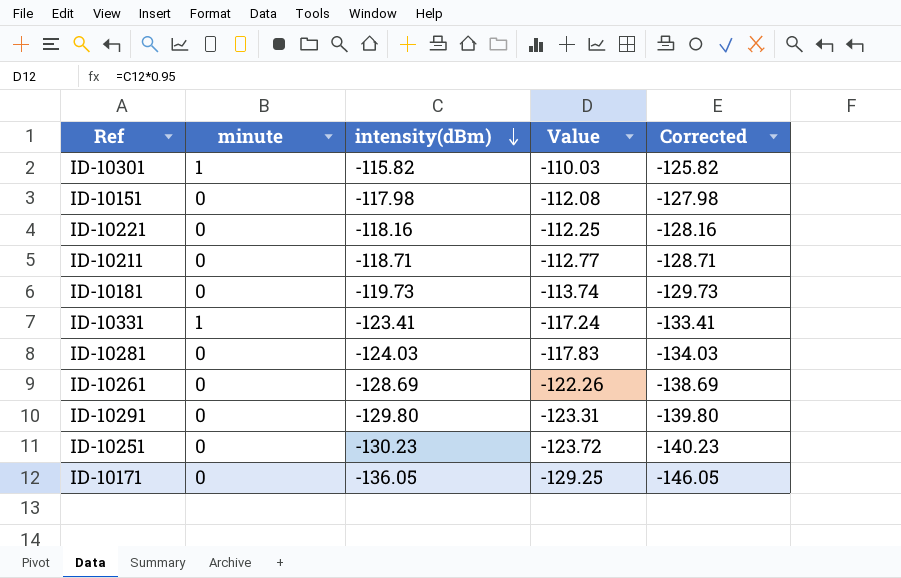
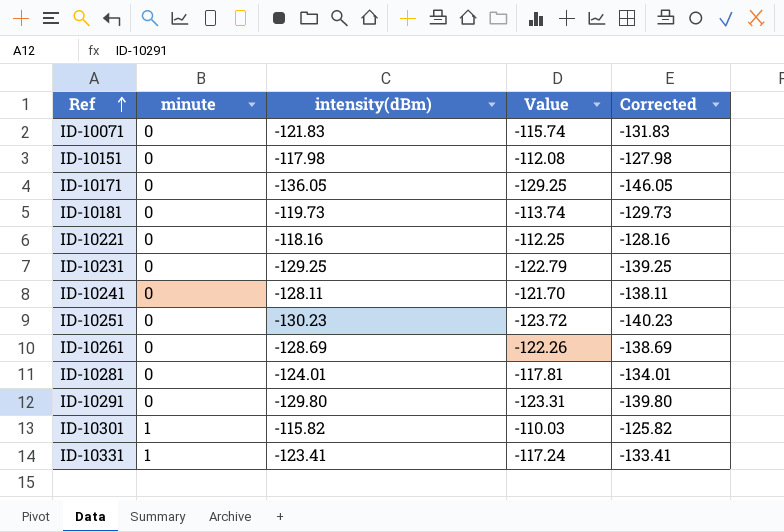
row order: intensity(dBm) descending -> Ref ascending
row ID-10211: 0 | -118.71 | -112.77 | -128.71 -> none
row ID-10071: none -> 0 | -121.83 | -115.74 | -131.83
row ID-10231: none -> 0 | -129.25 | -122.79 | -139.25
row ID-10241: none -> 0 | -128.11 | -121.70 | -138.11
ID-10281 | intensity(dBm): -124.03 -> -124.01
ID-10281 | Value: -117.83 -> -117.81
ID-10281 | Corrected: -134.03 -> -134.01

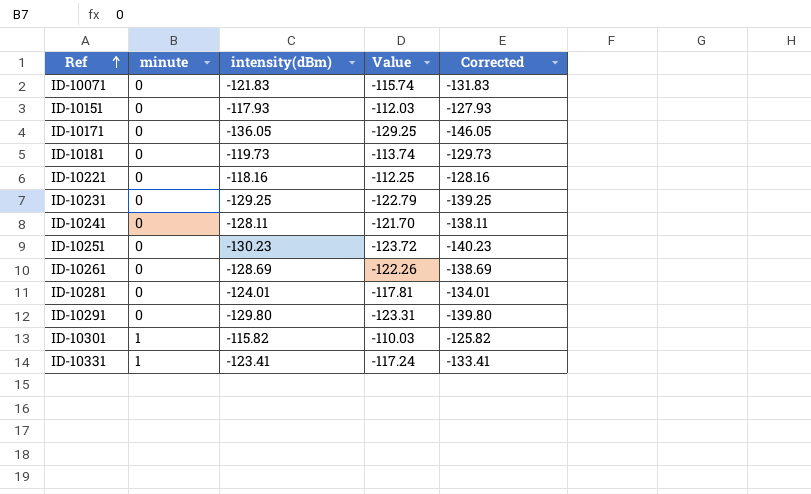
ID-10151 | intensity(dBm): -117.98 -> -117.93
ID-10151 | Value: -112.08 -> -112.03
ID-10151 | Corrected: -127.98 -> -127.93

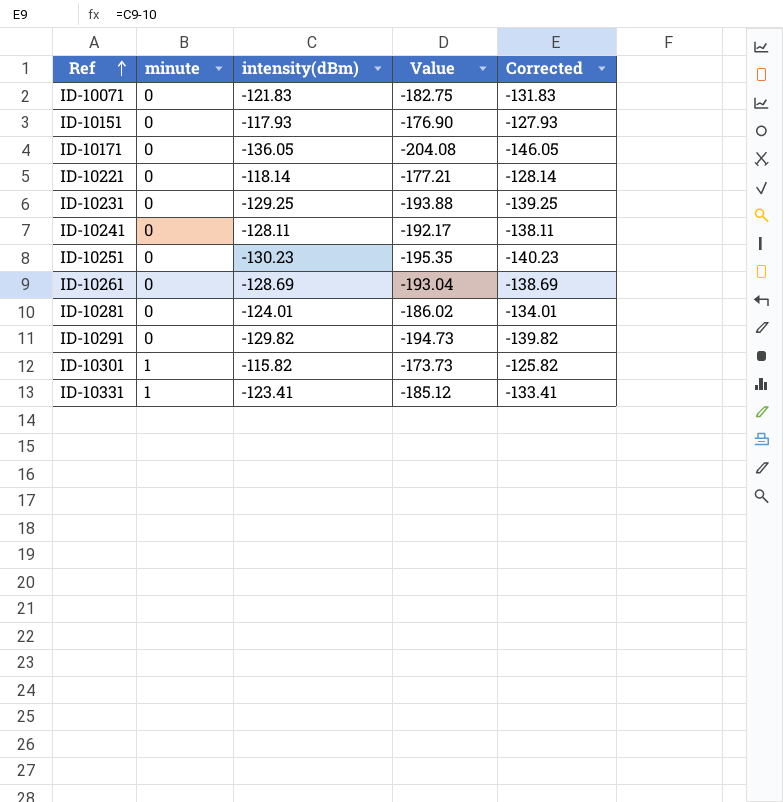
column Value | formula: [intensity(dBm)] * 0.95 -> [intensity(dBm)] * 1.5
row ID-10181: 0 | -119.73 | -113.74 | -129.73 -> none
ID-10221 | intensity(dBm): -118.16 -> -118.14
ID-10221 | Corrected: -128.16 -> -128.14
ID-10291 | intensity(dBm): -129.80 -> -129.82
ID-10291 | Corrected: -139.80 -> -139.82

